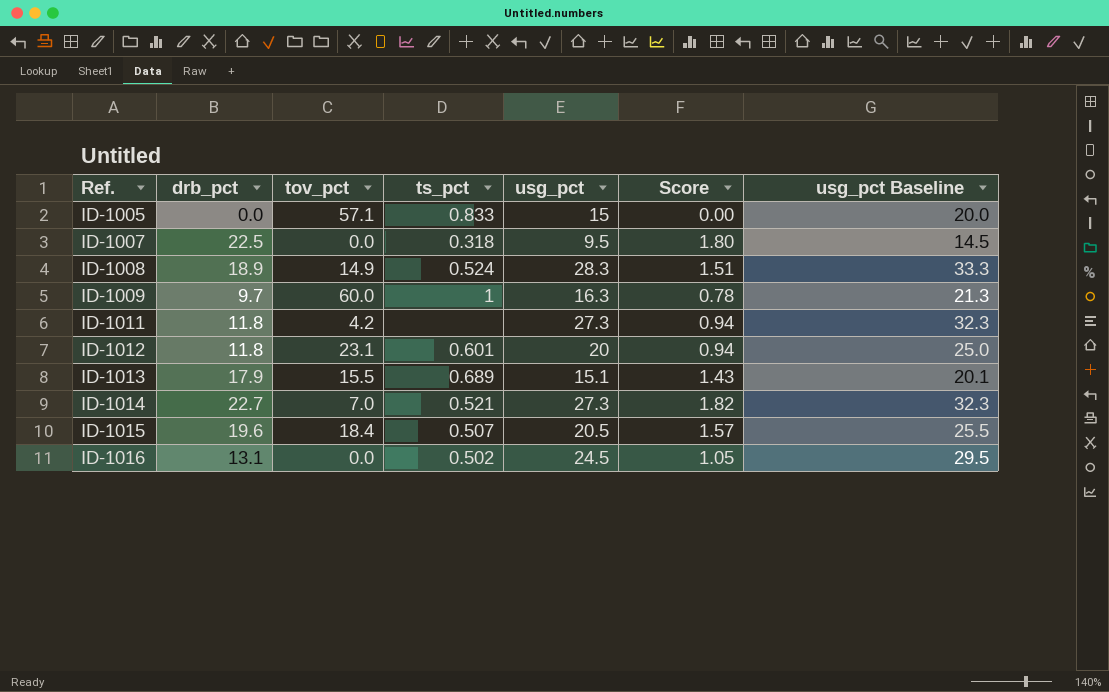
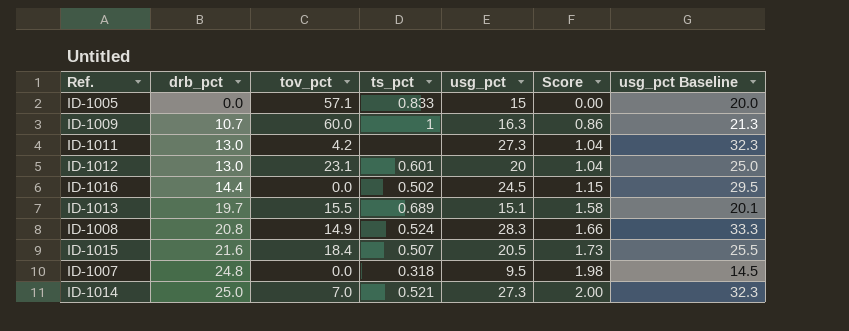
row order: Ref. ascending -> drb_pct ascending
ID-1009 | drb_pct: 9.7 -> 10.7
ID-1009 | Score: 0.78 -> 0.86
ID-1011 | drb_pct: 11.8 -> 13.0
ID-1011 | Score: 0.94 -> 1.04
ID-1012 | drb_pct: 11.8 -> 13.0
ID-1012 | Score: 0.94 -> 1.04
ID-1016 | drb_pct: 13.1 -> 14.4
ID-1016 | Score: 1.05 -> 1.15
ID-1013 | drb_pct: 17.9 -> 19.7
ID-1013 | Score: 1.43 -> 1.58
ID-1008 | drb_pct: 18.9 -> 20.8
ID-1008 | Score: 1.51 -> 1.66
ID-1015 | drb_pct: 19.6 -> 21.6
ID-1015 | Score: 1.57 -> 1.73
ID-1007 | drb_pct: 22.5 -> 24.8
ID-1007 | Score: 1.80 -> 1.98
ID-1014 | drb_pct: 22.7 -> 25.0
ID-1014 | Score: 1.82 -> 2.00

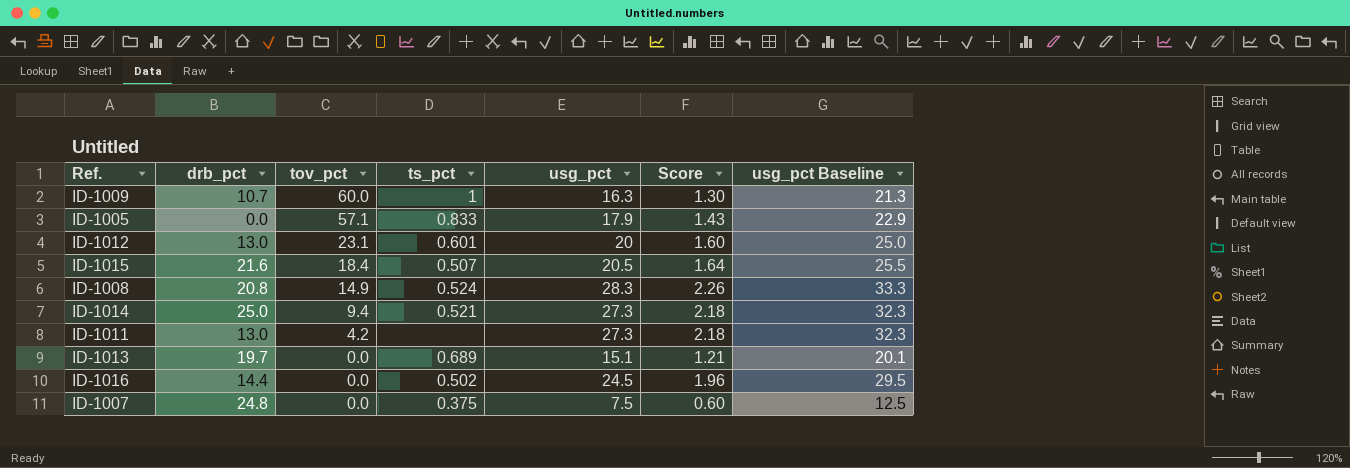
row order: drb_pct ascending -> tov_pct descending
column Score | formula: [drb_pct] * 0.08 -> [usg_pct] * 0.08
ID-1005 | usg_pct: 15 -> 17.9
ID-1005 | usg_pct Baseline: 20.0 -> 22.9
ID-1014 | tov_pct: 7.0 -> 9.4
ID-1013 | tov_pct: 15.5 -> 0.0
ID-1007 | ts_pct: 0.318 -> 0.375
ID-1007 | usg_pct: 9.5 -> 7.5
ID-1007 | usg_pct Baseline: 14.5 -> 12.5

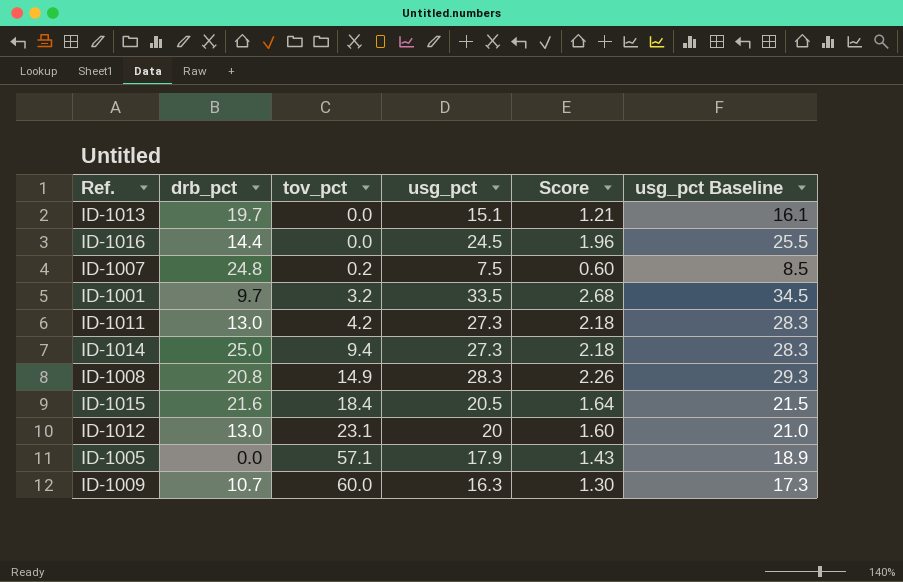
row order: tov_pct descending -> tov_pct ascending
column ts_pct | position: 4 -> none
column usg_pct Baseline | formula: [usg_pct] + 5 -> [usg_pct] + 1
ID-1007 | tov_pct: 0.0 -> 0.2
row ID-1001: none -> 9.7 | 3.2 | 33.5 | 2.68 | 34.5

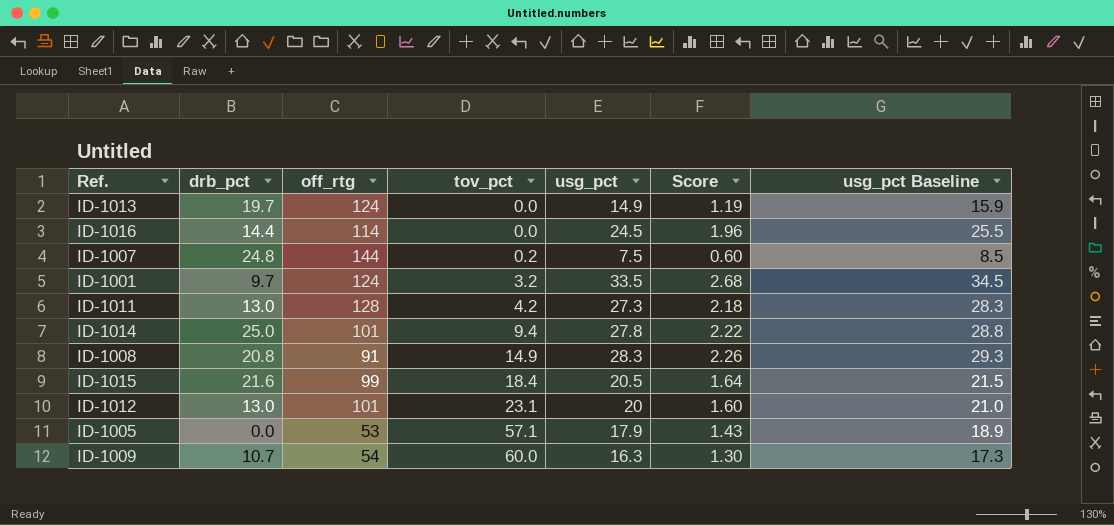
column off_rtg | position: none -> 3
ID-1013 | usg_pct: 15.1 -> 14.9
ID-1013 | Score: 1.21 -> 1.19
ID-1013 | usg_pct Baseline: 16.1 -> 15.9
ID-1014 | usg_pct: 27.3 -> 27.8
ID-1014 | Score: 2.18 -> 2.22
ID-1014 | usg_pct Baseline: 28.3 -> 28.8

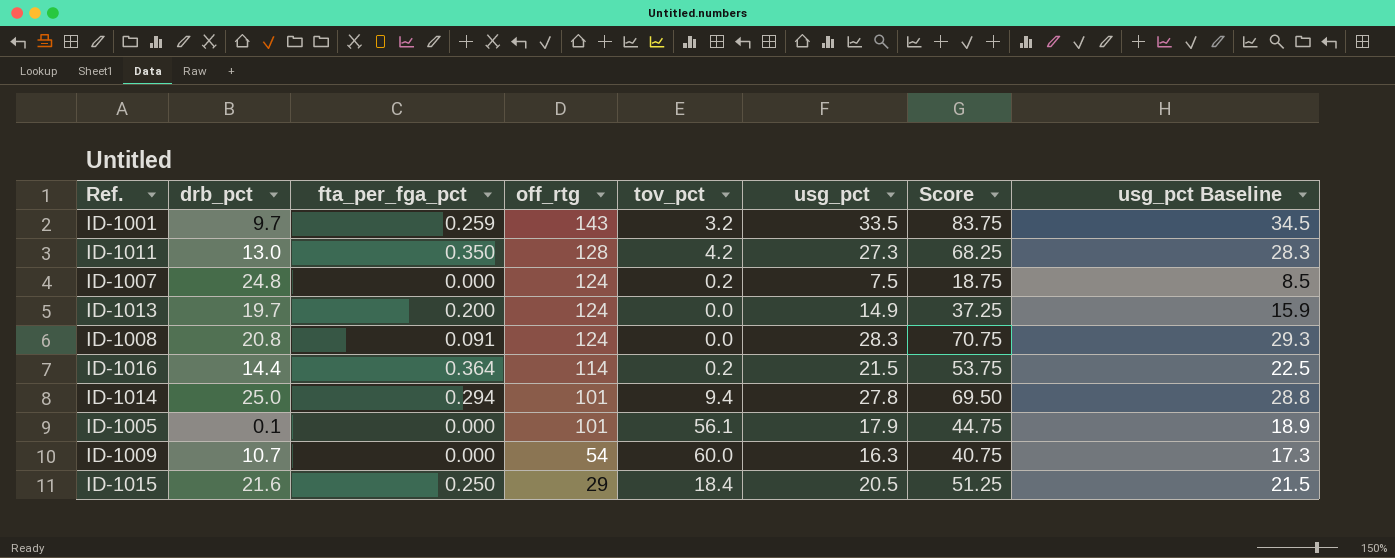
row order: tov_pct ascending -> off_rtg descending
column fta_per_fga_pct | position: none -> 3
column Score | formula: [usg_pct] * 0.08 -> [usg_pct] * 2.5
row ID-1012: 13.0 | 101 | 23.1 | 20 | 1.60 | 21.0 -> none
ID-1001 | off_rtg: 124 -> 143
ID-1007 | off_rtg: 144 -> 124
ID-1008 | off_rtg: 91 -> 124
ID-1008 | tov_pct: 14.9 -> 0.0
ID-1016 | tov_pct: 0.0 -> 0.2
ID-1016 | usg_pct: 24.5 -> 21.5
ID-1016 | usg_pct Baseline: 25.5 -> 22.5
ID-1005 | drb_pct: 0.0 -> 0.1
ID-1005 | off_rtg: 53 -> 101
ID-1005 | tov_pct: 57.1 -> 56.1
ID-1015 | off_rtg: 99 -> 29

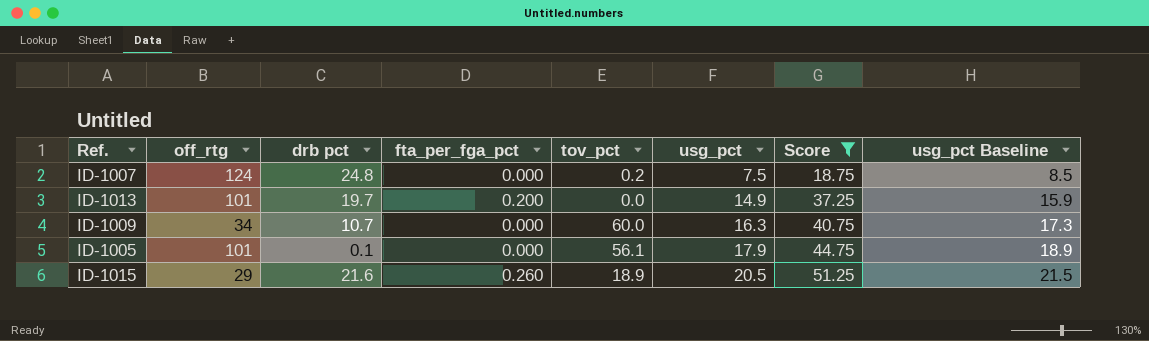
filter: none -> Score <= 51.25
row order: off_rtg descending -> usg_pct ascending
column off_rtg | position: 4 -> 2
column name: drb_pct -> drb pct
ID-1013 | off_rtg: 124 -> 101
ID-1009 | off_rtg: 54 -> 34
ID-1015 | fta_per_fga_pct: 0.250 -> 0.260
ID-1015 | tov_pct: 18.4 -> 18.9

